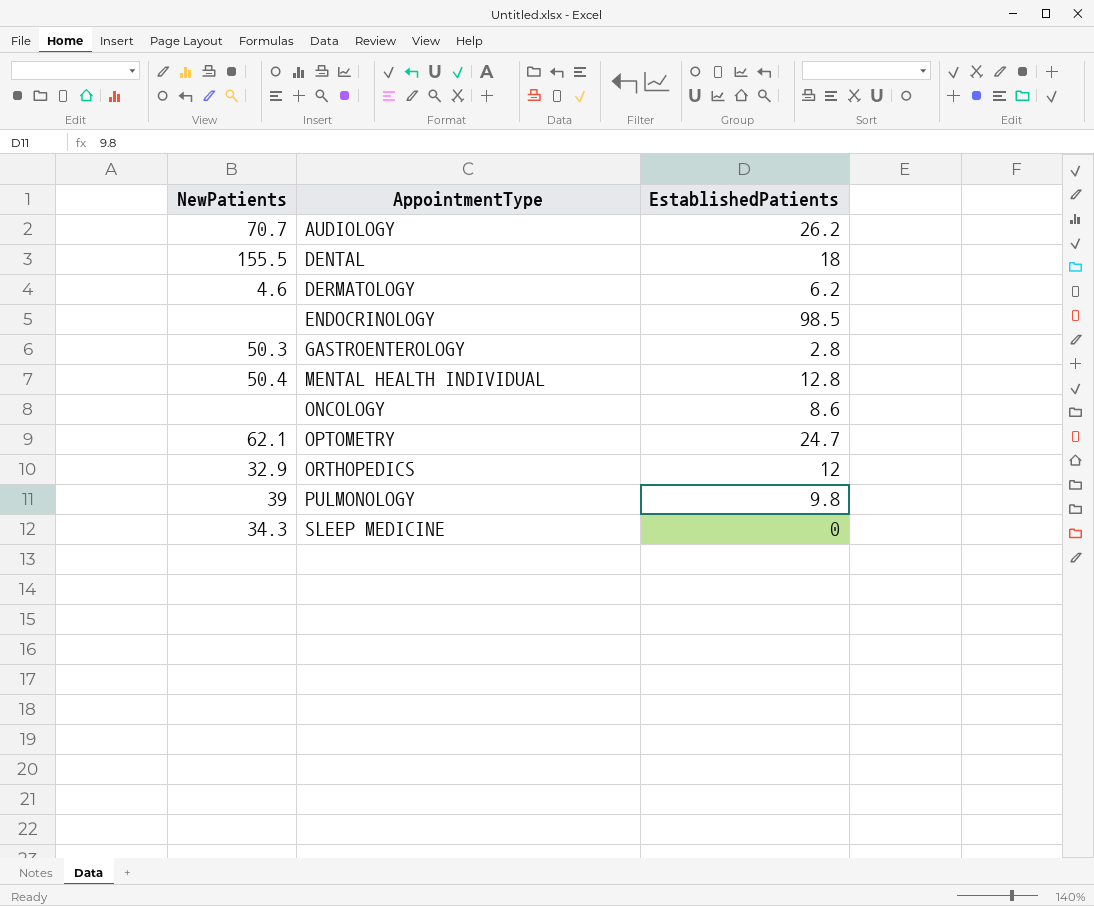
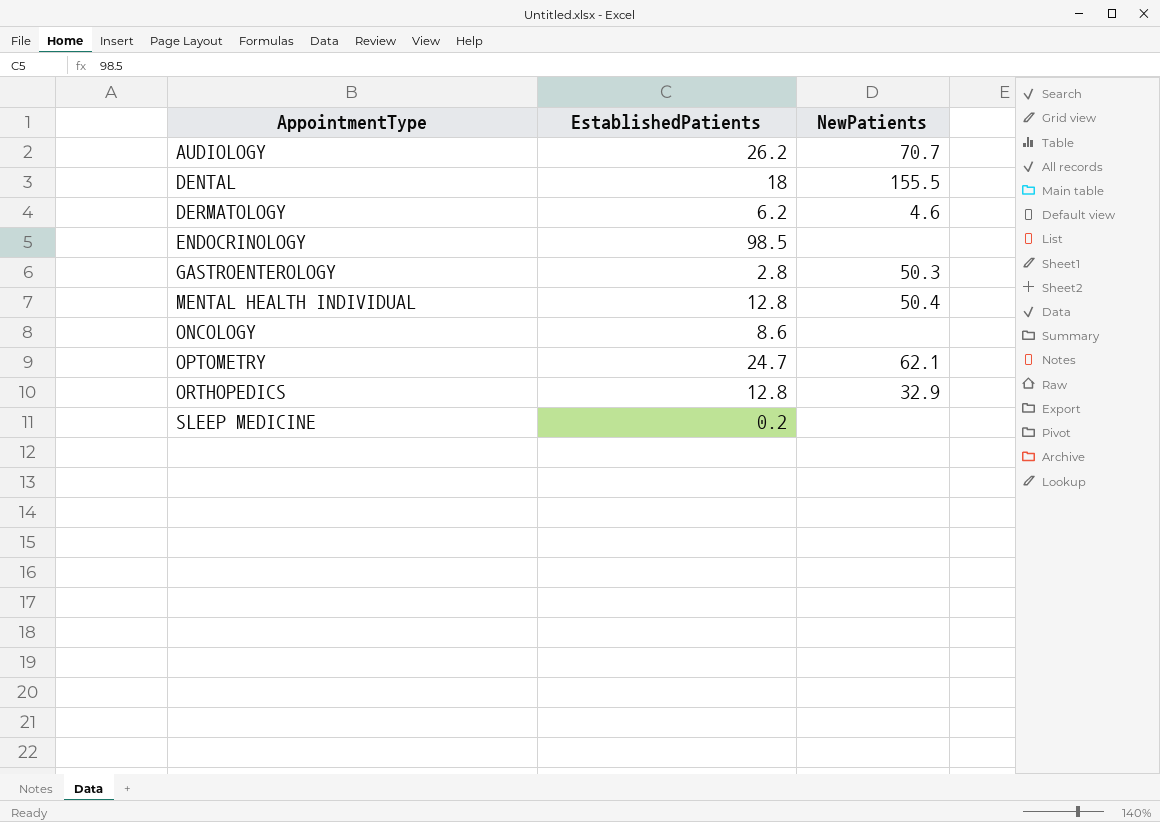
column NewPatients | position: 1 -> 3
row PULMONOLOGY: 39 | 9.8 -> none
ORTHOPEDICS | EstablishedPatients: 12 -> 12.8
SLEEP MEDICINE | EstablishedPatients: 0 -> 0.2
SLEEP MEDICINE | NewPatients: 34.3 -> none

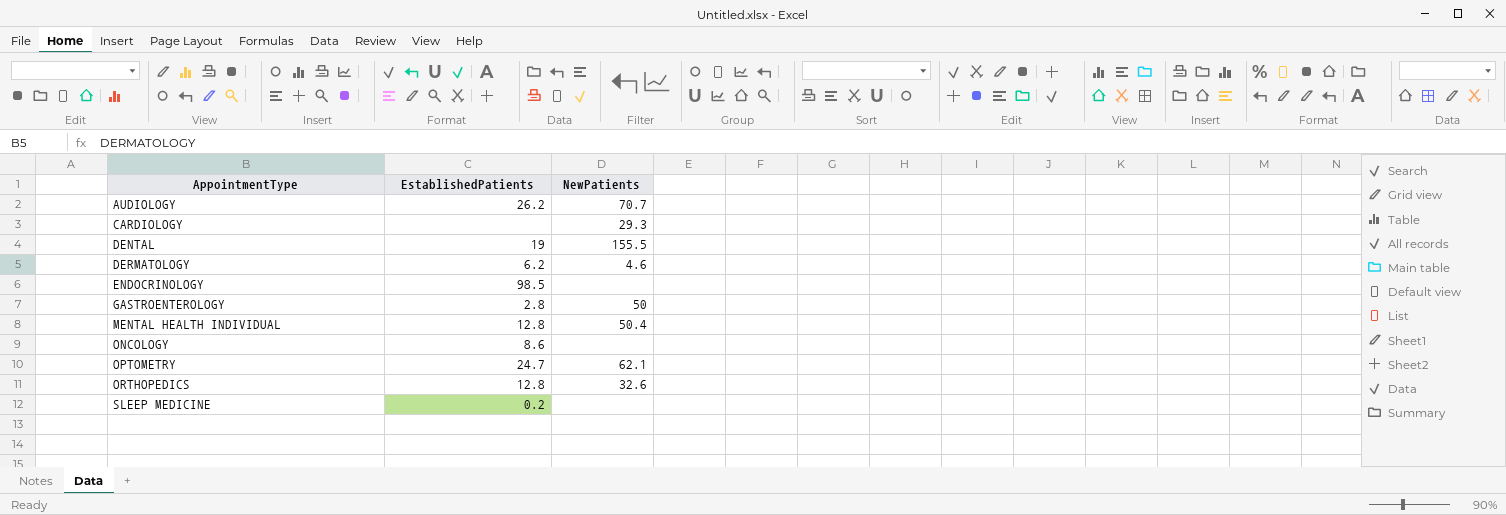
row CARDIOLOGY: none -> none | 29.3
DENTAL | EstablishedPatients: 18 -> 19
GASTROENTEROLOGY | NewPatients: 50.3 -> 50
ORTHOPEDICS | NewPatients: 32.9 -> 32.6

